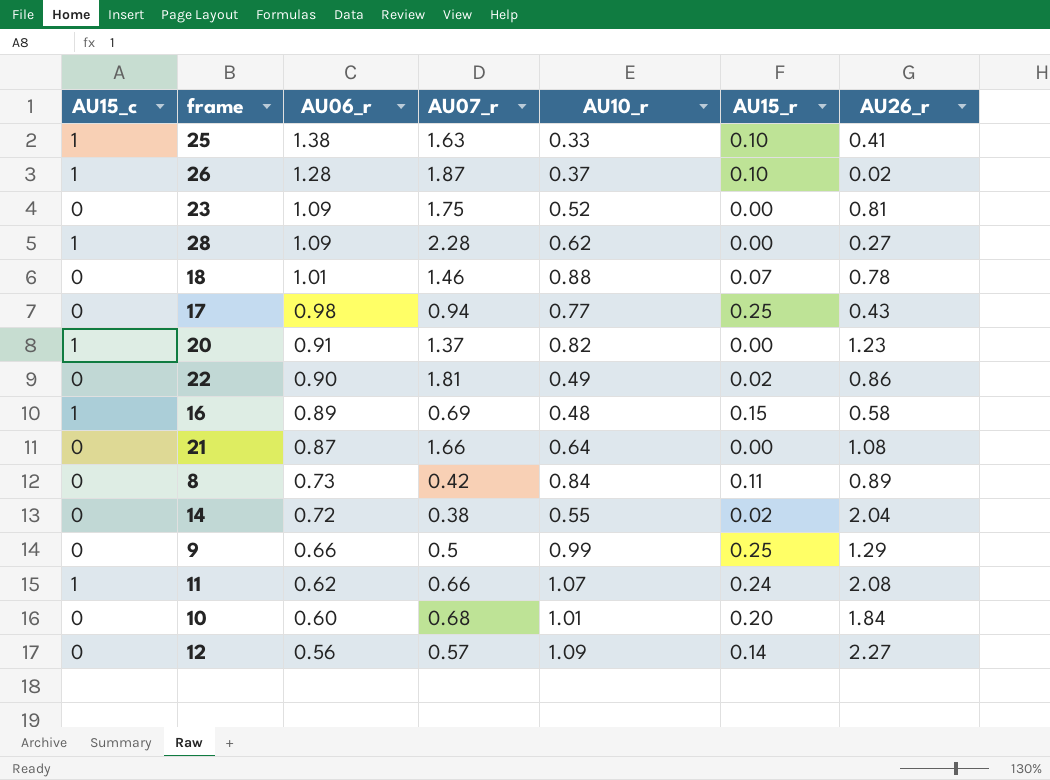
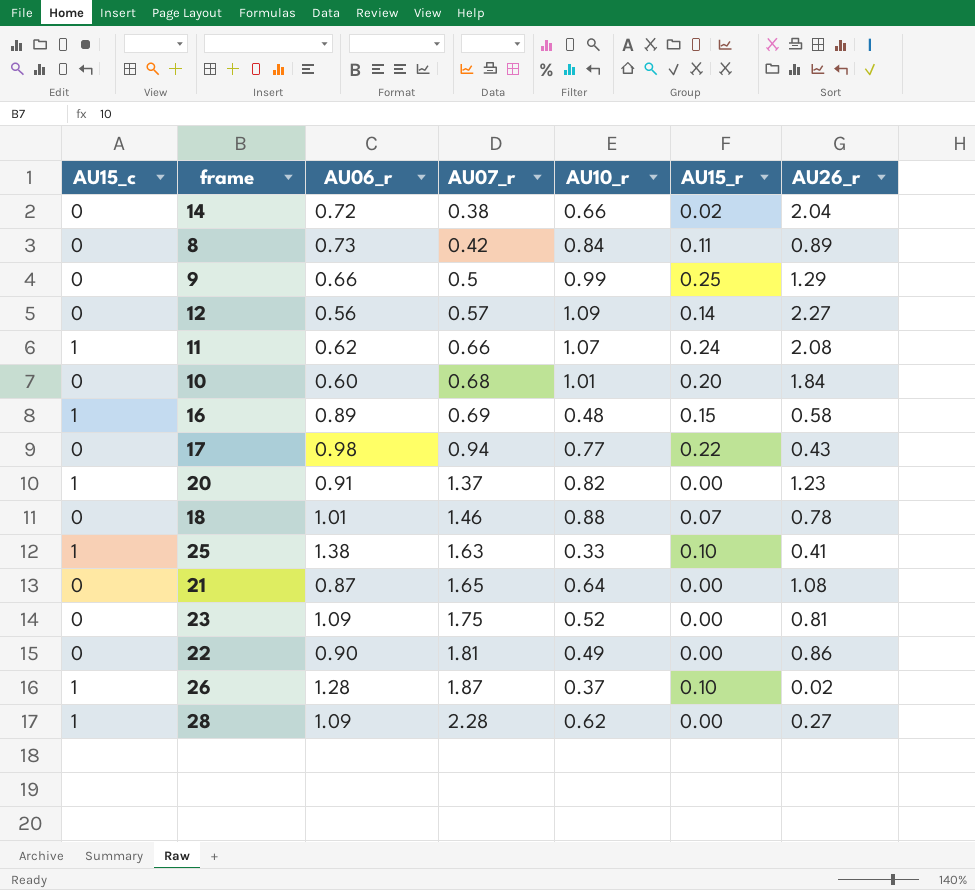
row order: AU06_r descending -> AU07_r ascending
14 | AU10_r: 0.55 -> 0.66
17 | AU15_r: 0.25 -> 0.22
21 | AU07_r: 1.66 -> 1.65
22 | AU15_r: 0.02 -> 0.00

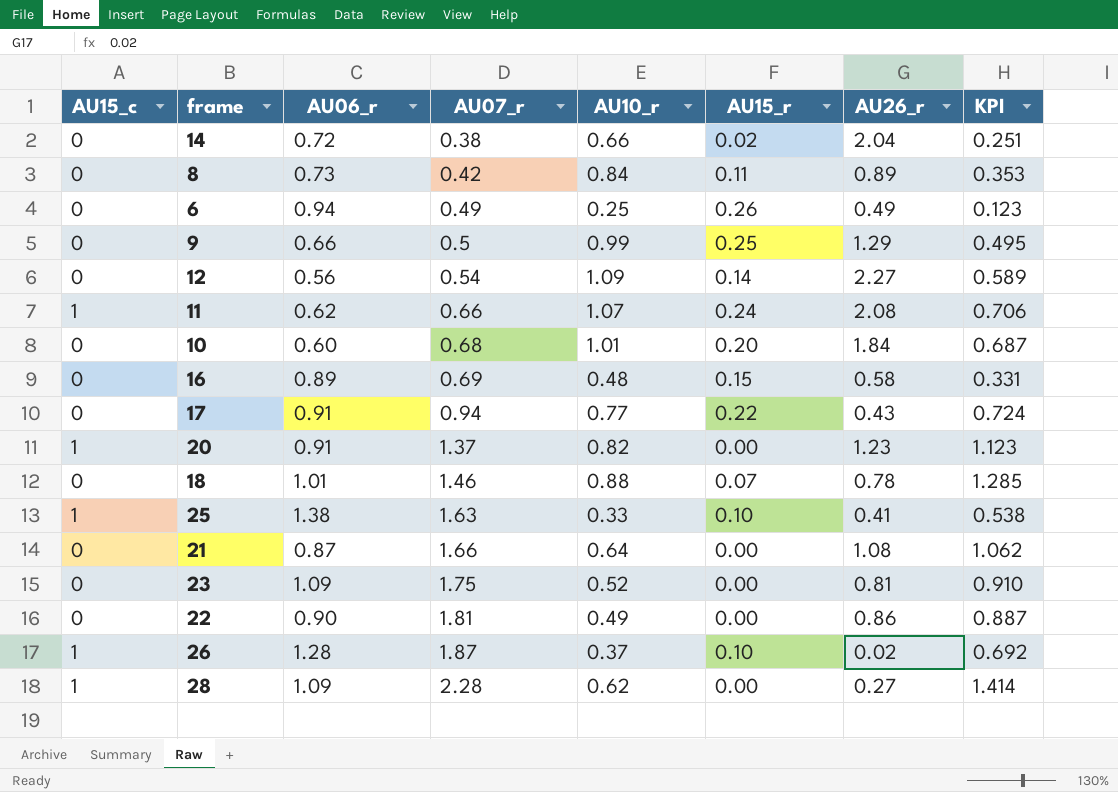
column KPI | formula: none -> [AU07_r] * [AU10_r]
row 6: none -> 0 | 0.94 | 0.49 | 0.25 | 0.26 | 0.49 | 0.123
12 | AU07_r: 0.57 -> 0.54
16 | AU15_c: 1 -> 0
17 | AU06_r: 0.98 -> 0.91
21 | AU07_r: 1.65 -> 1.66

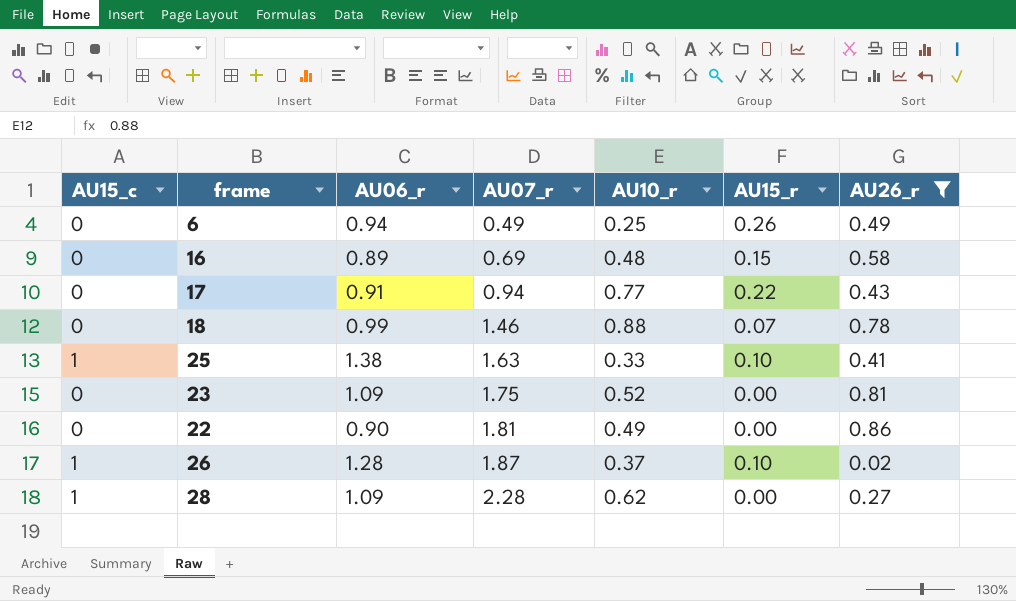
filter: none -> AU26_r <= 0.86
column KPI | formula: [AU07_r] * [AU10_r] -> none
18 | AU06_r: 1.01 -> 0.99

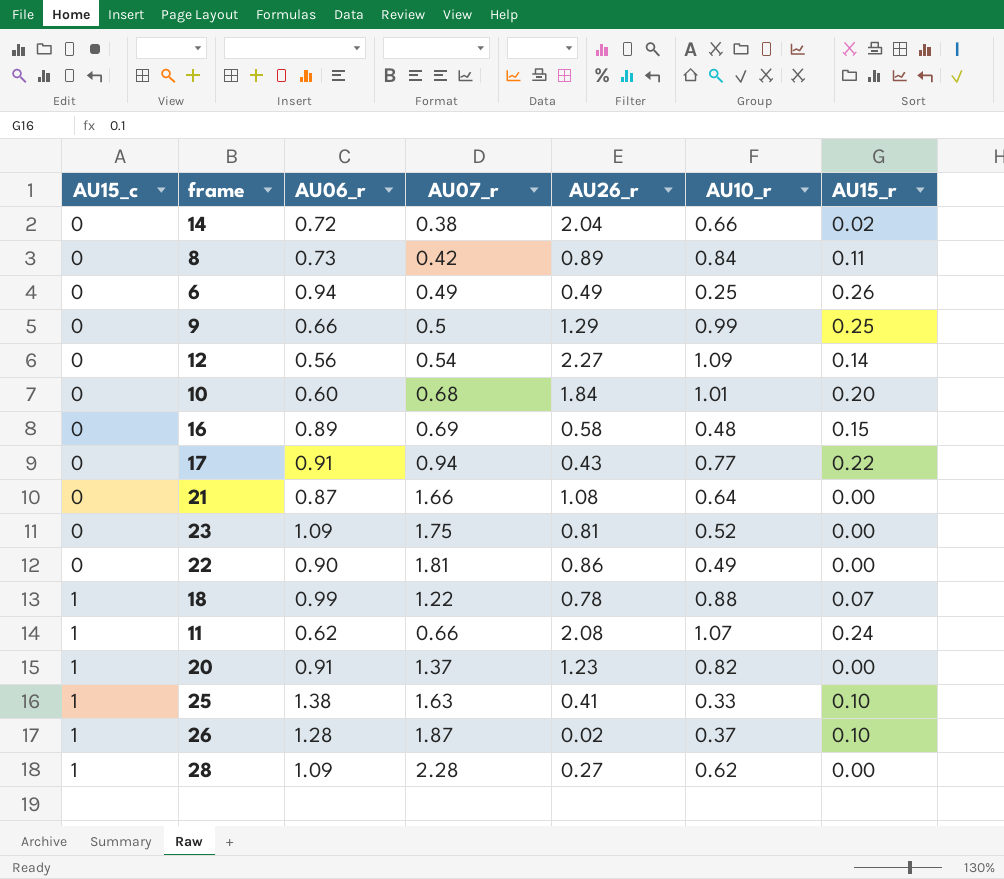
filter: AU26_r <= 0.86 -> none
row order: AU07_r ascending -> AU15_c ascending
column AU26_r | position: 7 -> 5
18 | AU15_c: 0 -> 1
18 | AU07_r: 1.46 -> 1.22

